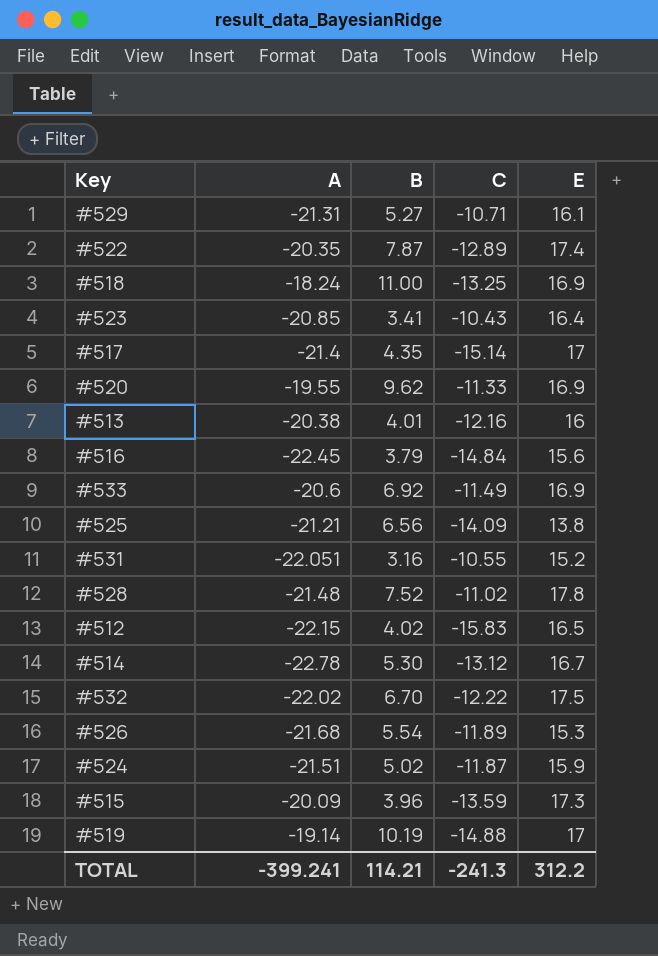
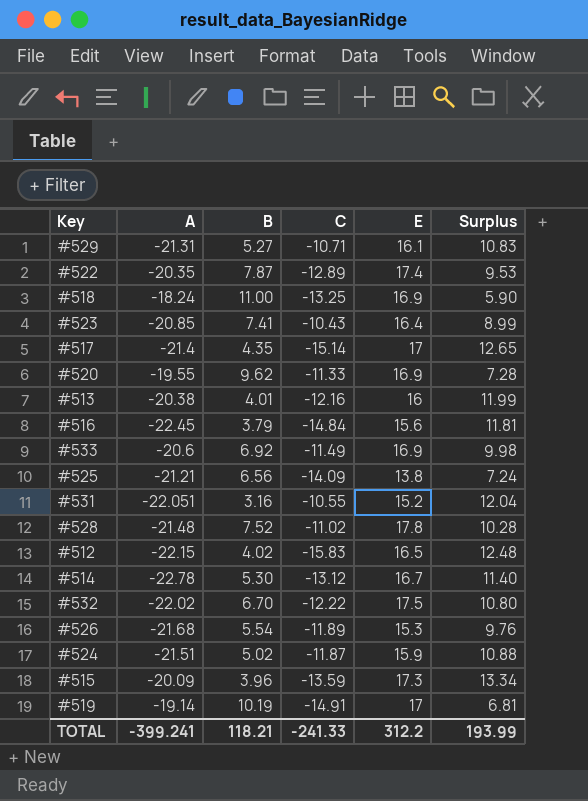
column Surplus | formula: none -> [E] - [B]
#523 | B: 3.41 -> 7.41
#519 | C: -14.88 -> -14.91
TOTAL | B: 114.21 -> 118.21
TOTAL | C: -241.3 -> -241.33

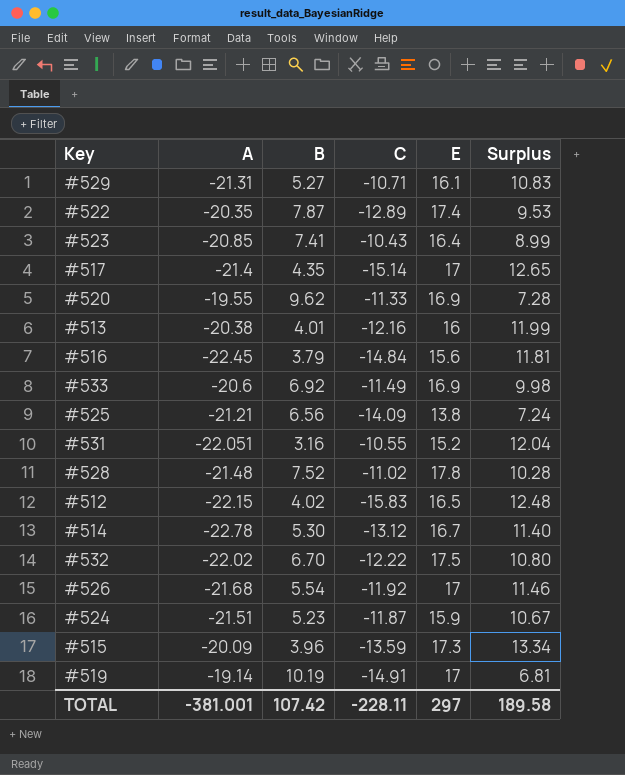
row #518: -18.24 | 11.00 | -13.25 | 16.9 | 5.90 -> none
#526 | C: -11.89 -> -11.92
#526 | E: 15.3 -> 17
#526 | Surplus: 9.76 -> 11.46
#524 | B: 5.02 -> 5.23
#524 | Surplus: 10.88 -> 10.67
TOTAL | A: -399.241 -> -381.001
TOTAL | B: 118.21 -> 107.42
TOTAL | C: -241.33 -> -228.11
TOTAL | E: 312.2 -> 297
TOTAL | Surplus: 193.99 -> 189.58

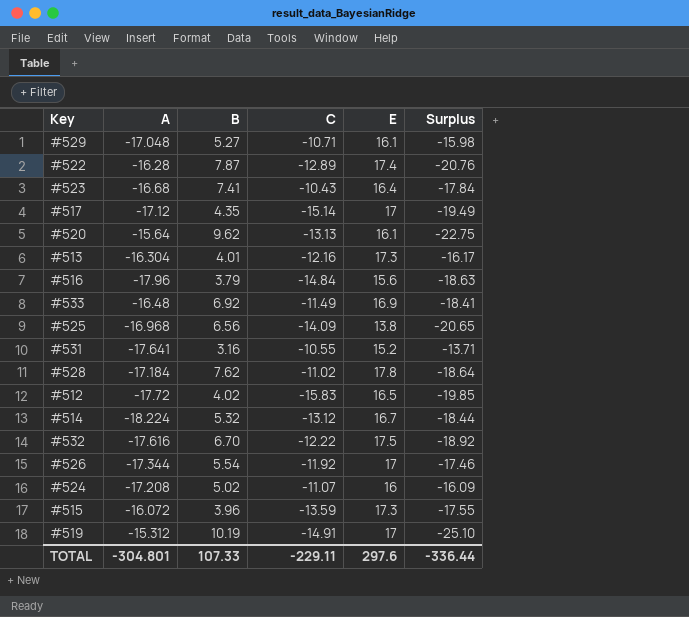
column Surplus | formula: [E] - [B] -> [C] - [B]
#529 | A: -21.31 -> -17.048
#522 | A: -20.35 -> -16.28
#523 | A: -20.85 -> -16.68
#517 | A: -21.4 -> -17.12
#520 | A: -19.55 -> -15.64
#520 | C: -11.33 -> -13.13
#520 | E: 16.9 -> 16.1
#513 | A: -20.38 -> -16.304
#513 | E: 16 -> 17.3
#516 | A: -22.45 -> -17.96
#533 | A: -20.6 -> -16.48
#525 | A: -21.21 -> -16.968
#531 | A: -22.051 -> -17.641
#528 | A: -21.48 -> -17.184
#528 | B: 7.52 -> 7.62
#512 | A: -22.15 -> -17.72
#514 | A: -22.78 -> -18.224
#514 | B: 5.30 -> 5.32
#532 | A: -22.02 -> -17.616
#526 | A: -21.68 -> -17.344
#524 | A: -21.51 -> -17.208
#524 | B: 5.23 -> 5.02
#524 | C: -11.87 -> -11.07
#524 | E: 15.9 -> 16
#515 | A: -20.09 -> -16.072
#519 | A: -19.14 -> -15.312
TOTAL | A: -381.001 -> -304.801
TOTAL | B: 107.42 -> 107.33
TOTAL | C: -228.11 -> -229.11
TOTAL | E: 297 -> 297.6
TOTAL | Surplus: 189.58 -> -336.44

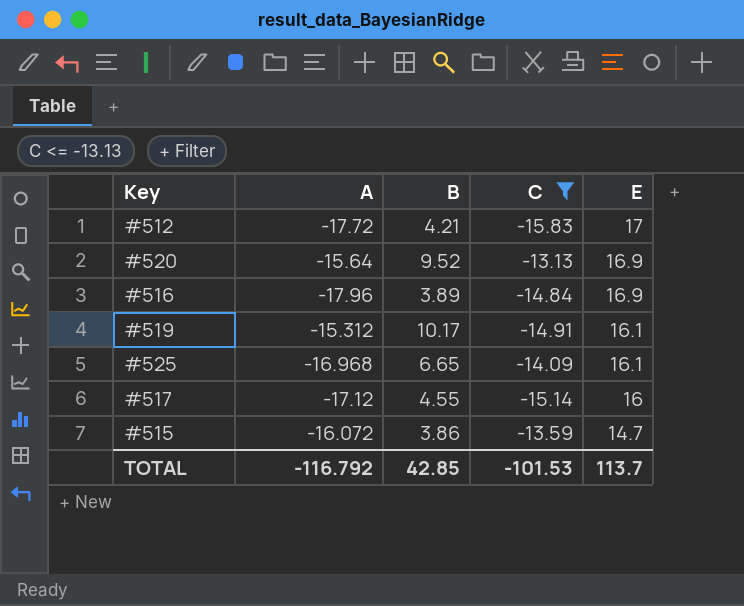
filter: none -> C <= -13.13
row order: none -> E descending
column Surplus | formula: [C] - [B] -> none
#512 | B: 4.02 -> 4.21
#512 | E: 16.5 -> 17
#520 | B: 9.62 -> 9.52
#520 | E: 16.1 -> 16.9
#516 | B: 3.79 -> 3.89
#516 | E: 15.6 -> 16.9
#519 | B: 10.19 -> 10.17
#519 | E: 17 -> 16.1
#525 | B: 6.56 -> 6.65
#525 | E: 13.8 -> 16.1
#517 | B: 4.35 -> 4.55
#517 | E: 17 -> 16
#515 | B: 3.96 -> 3.86
#515 | E: 17.3 -> 14.7
TOTAL | A: -304.801 -> -116.792
TOTAL | B: 107.33 -> 42.85
TOTAL | C: -229.11 -> -101.53
TOTAL | E: 297.6 -> 113.7

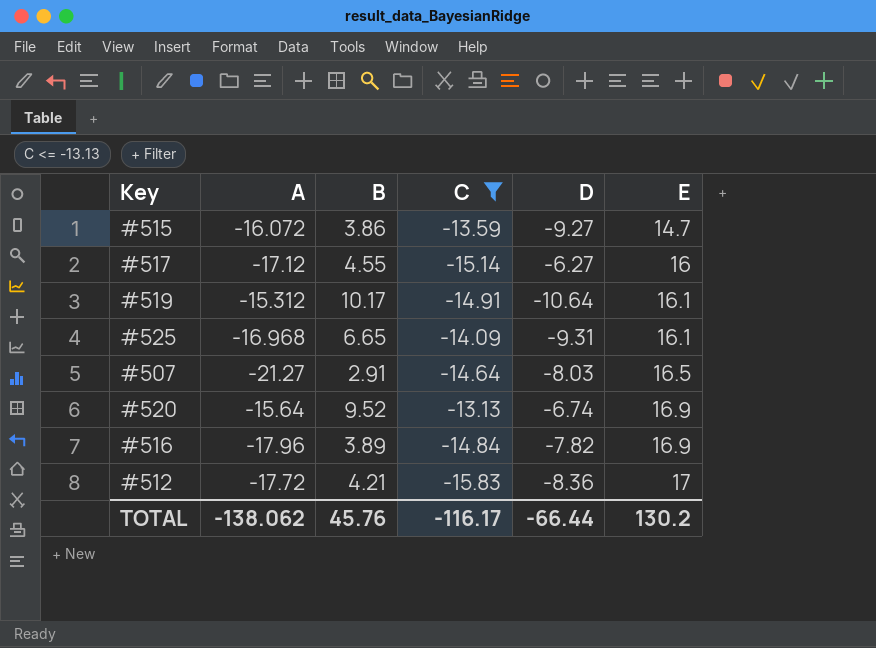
row order: E descending -> E ascending
column D | position: none -> 5
row #507: none -> -21.27 | 2.91 | -14.64 | -8.03 | 16.5
TOTAL | A: -116.792 -> -138.062
TOTAL | B: 42.85 -> 45.76
TOTAL | C: -101.53 -> -116.17
TOTAL | E: 113.7 -> 130.2

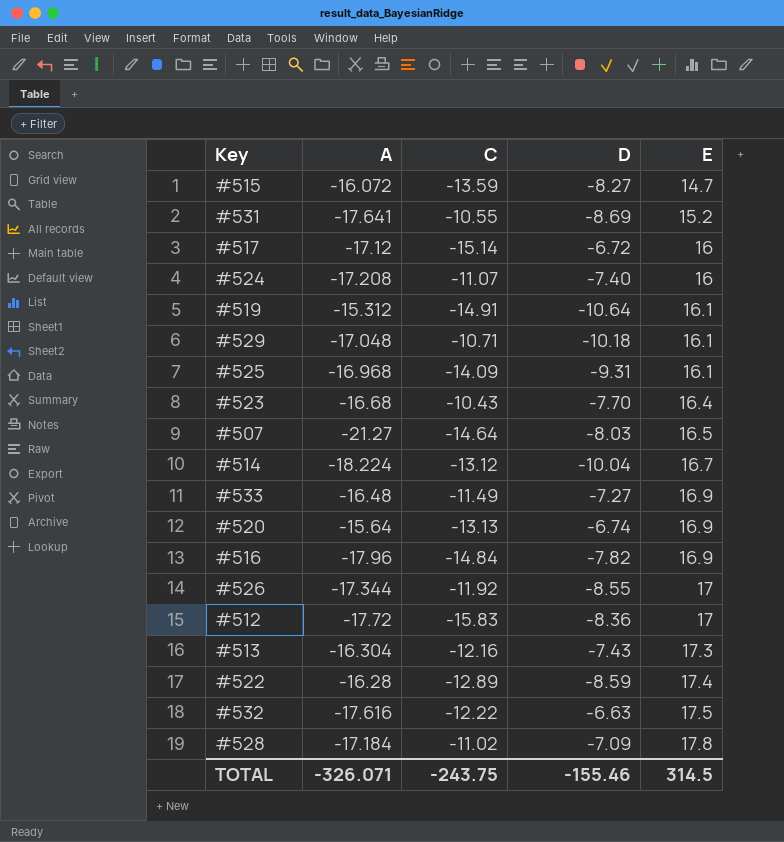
filter: C <= -13.13 -> none
column B | position: 3 -> none
#515 | D: -9.27 -> -8.27
#517 | D: -6.27 -> -6.72
TOTAL | A: -138.062 -> -326.071
TOTAL | C: -116.17 -> -243.75
TOTAL | D: -66.44 -> -155.46
TOTAL | E: 130.2 -> 314.5

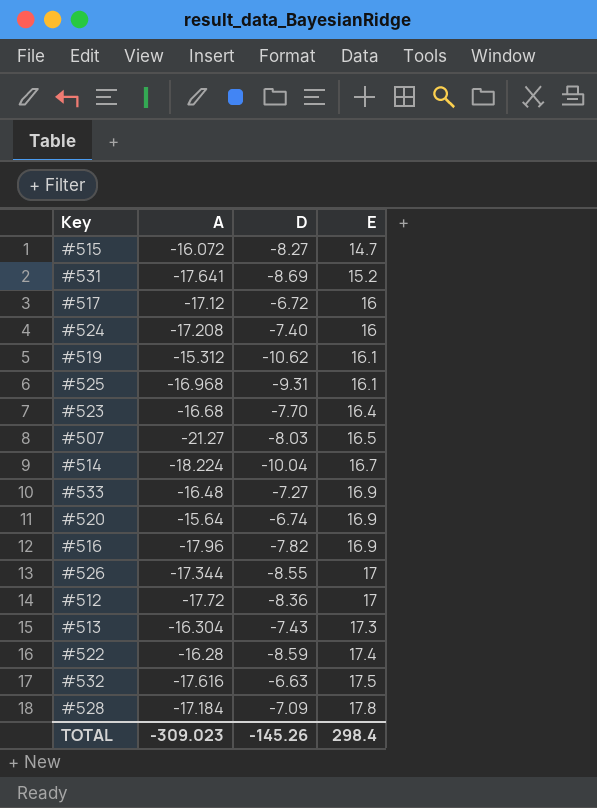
column C | position: 3 -> none
row #529: -17.048 | -10.71 | -10.18 | 16.1 -> none
#519 | D: -10.64 -> -10.62
TOTAL | A: -326.071 -> -309.023
TOTAL | D: -155.46 -> -145.26
TOTAL | E: 314.5 -> 298.4

